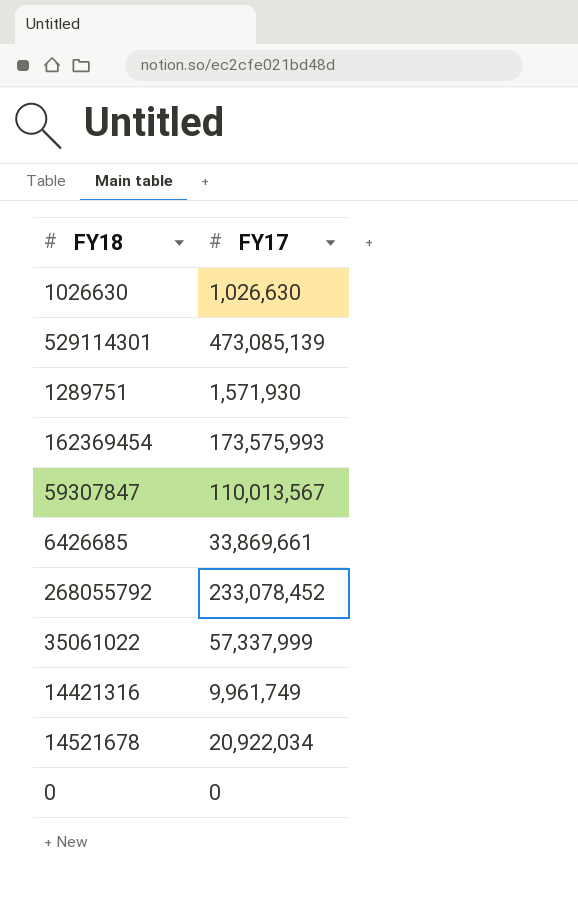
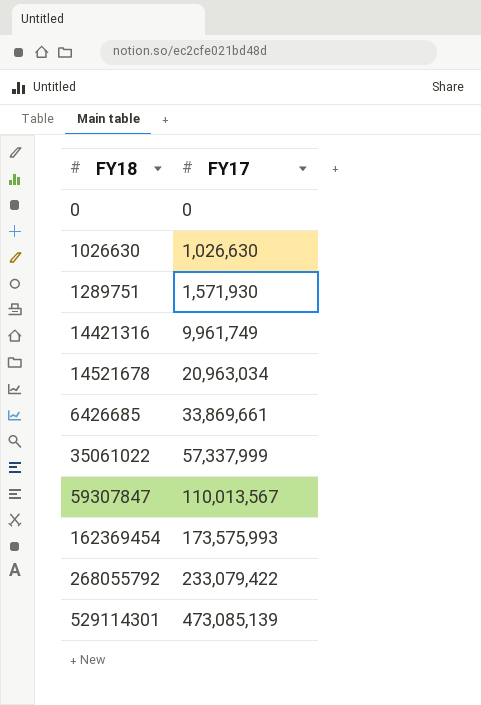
row order: none -> FY17 ascending
14521678 | FY17: 20,922,034 -> 20,963,034
268055792 | FY17: 233,078,452 -> 233,079,422

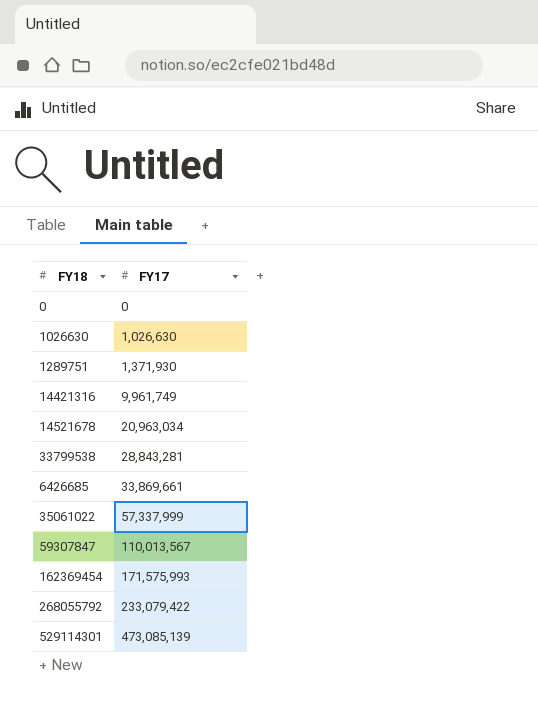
1289751 | FY17: 1,571,930 -> 1,371,930
row 33799538: none -> 28,843,281
162369454 | FY17: 173,575,993 -> 171,575,993

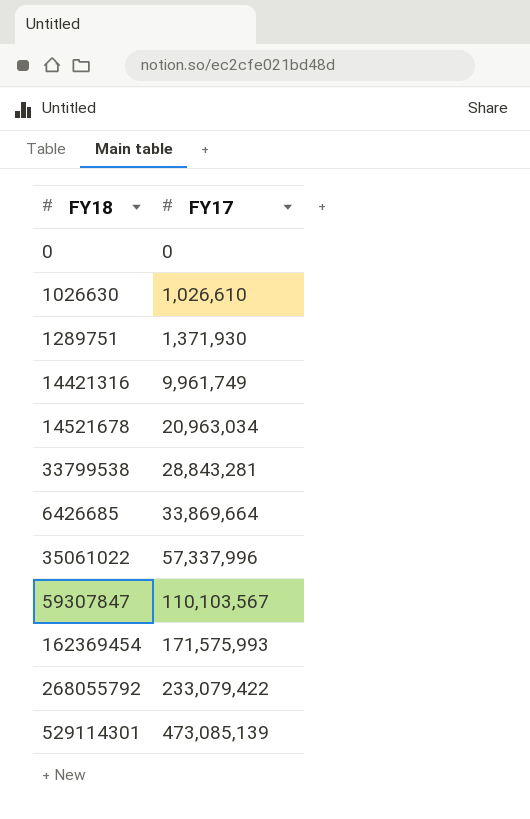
1026630 | FY17: 1,026,630 -> 1,026,610
6426685 | FY17: 33,869,661 -> 33,869,664
35061022 | FY17: 57,337,999 -> 57,337,996
59307847 | FY17: 110,013,567 -> 110,103,567

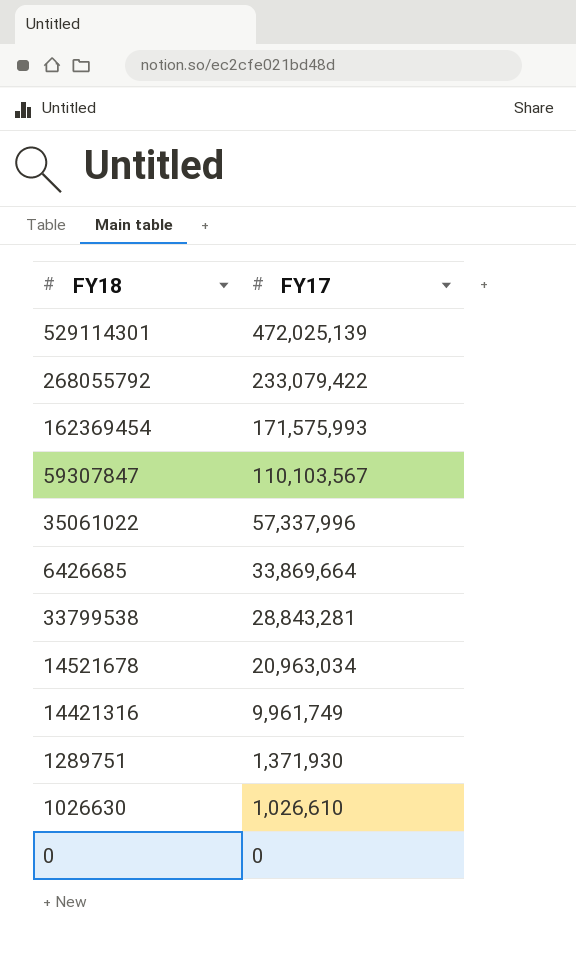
row order: FY17 ascending -> FY17 descending
529114301 | FY17: 473,085,139 -> 472,025,139

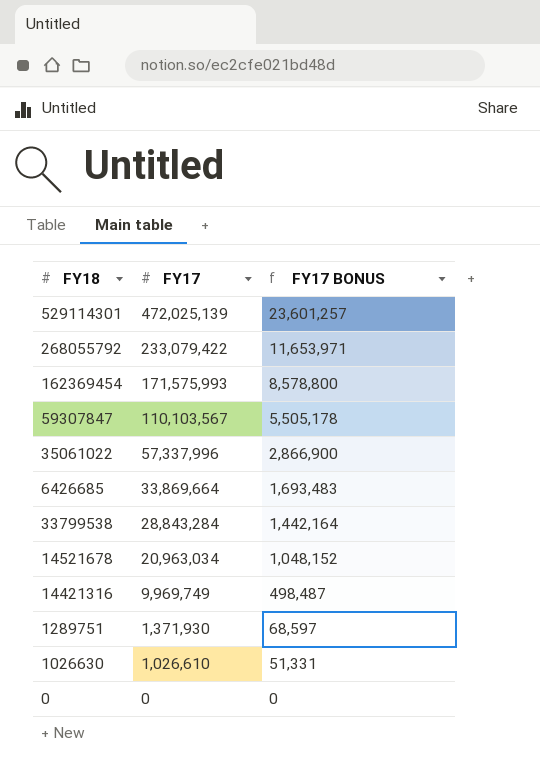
column FY17 BONUS | formula: none -> [FY17] * 0.05
33799538 | FY17: 28,843,281 -> 28,843,284
14421316 | FY17: 9,961,749 -> 9,969,749

